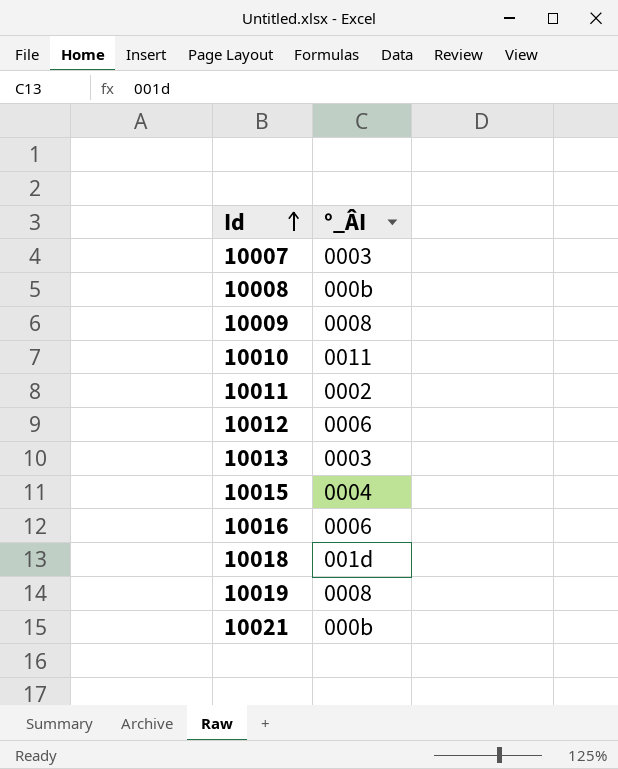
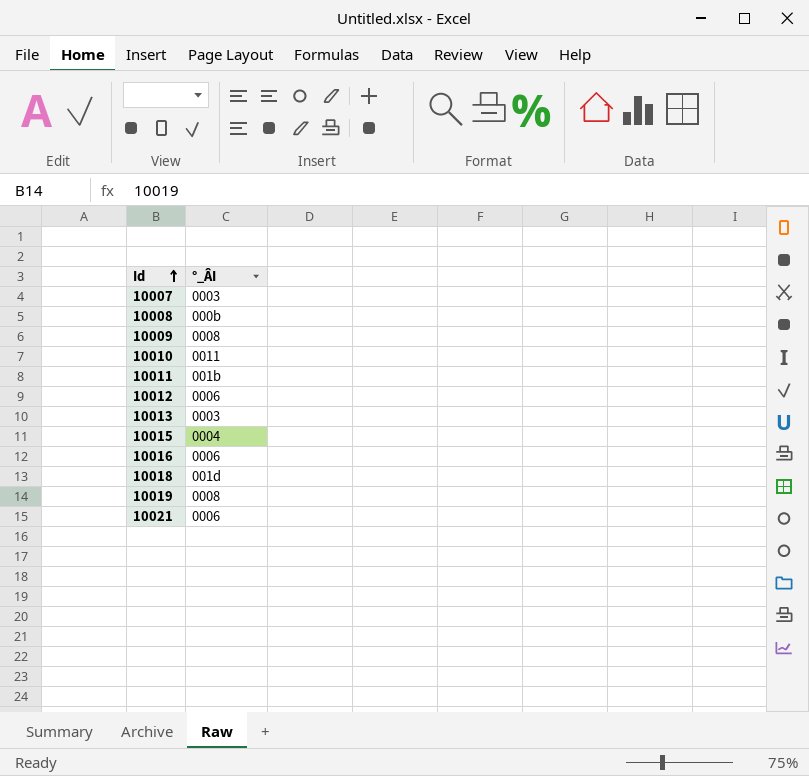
10011 | °_ÂI: 0002 -> 001b
10021 | °_ÂI: 000b -> 0006

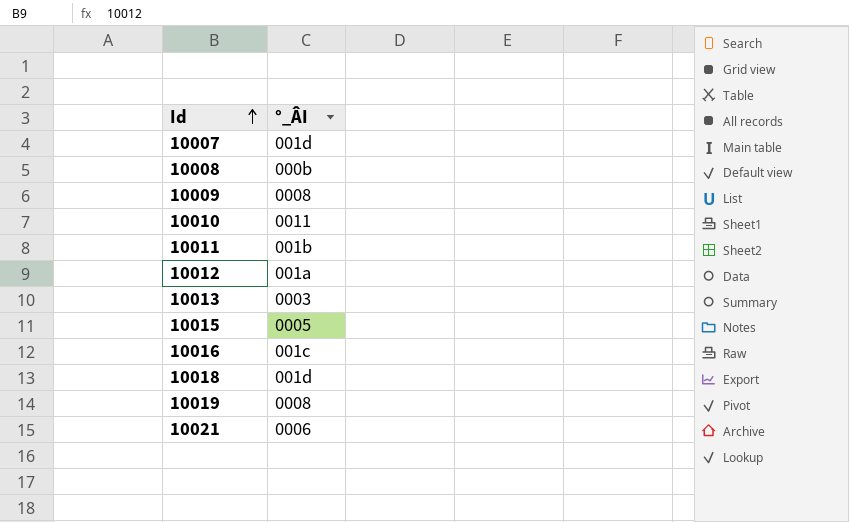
10007 | °_ÂI: 0003 -> 001d
10012 | °_ÂI: 0006 -> 001a
10015 | °_ÂI: 0004 -> 0005
10016 | °_ÂI: 0006 -> 001c

